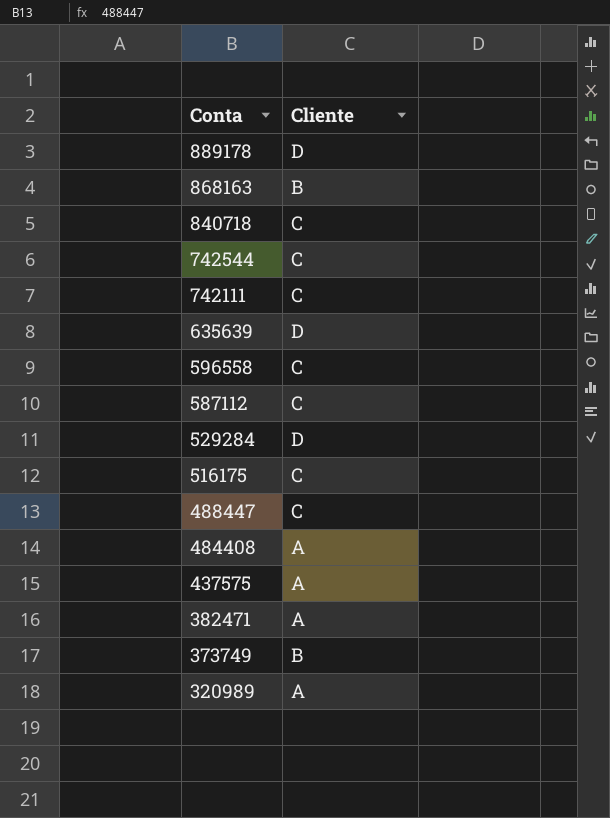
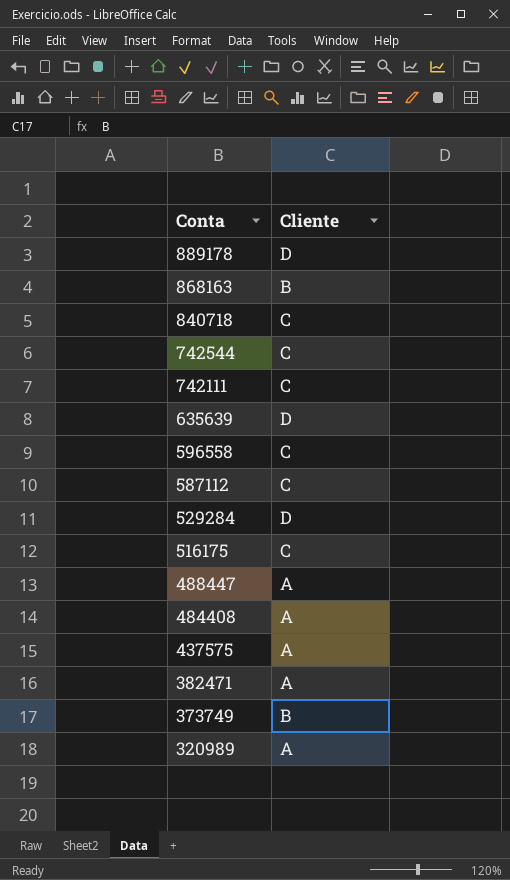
488447 | Cliente: C -> A

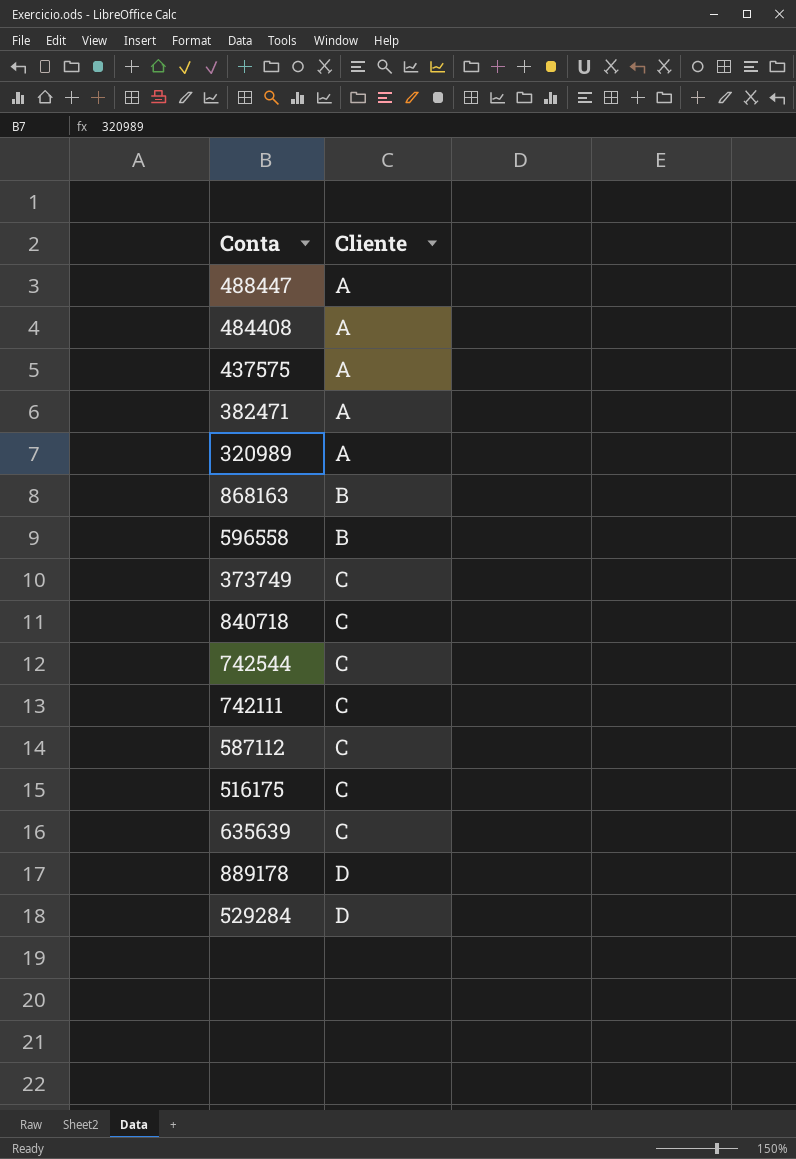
row order: Conta descending -> Cliente ascending
596558 | Cliente: C -> B
373749 | Cliente: B -> C
635639 | Cliente: D -> C

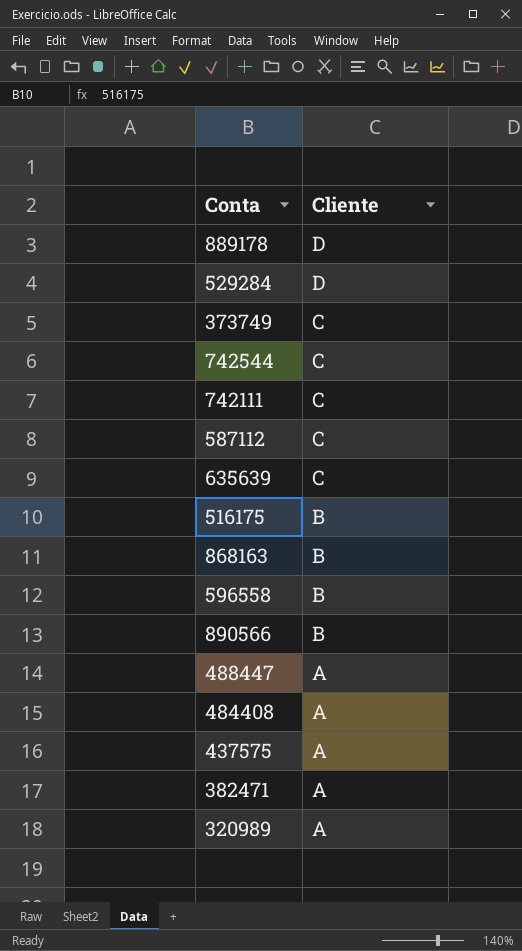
row order: Cliente ascending -> Cliente descending
row 840718: C -> none
516175 | Cliente: C -> B
row 890566: none -> B

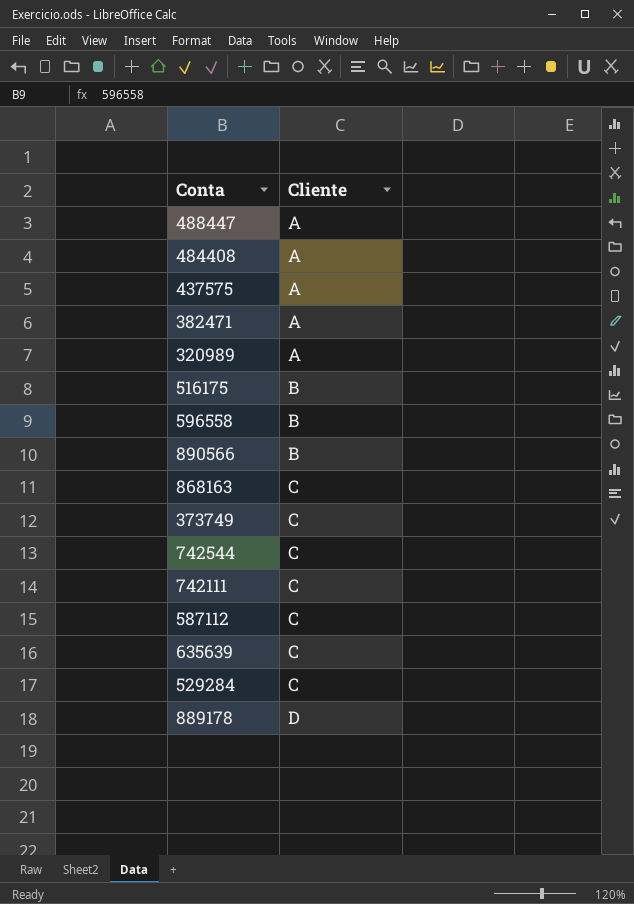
row order: Cliente descending -> Cliente ascending
868163 | Cliente: B -> C
529284 | Cliente: D -> C

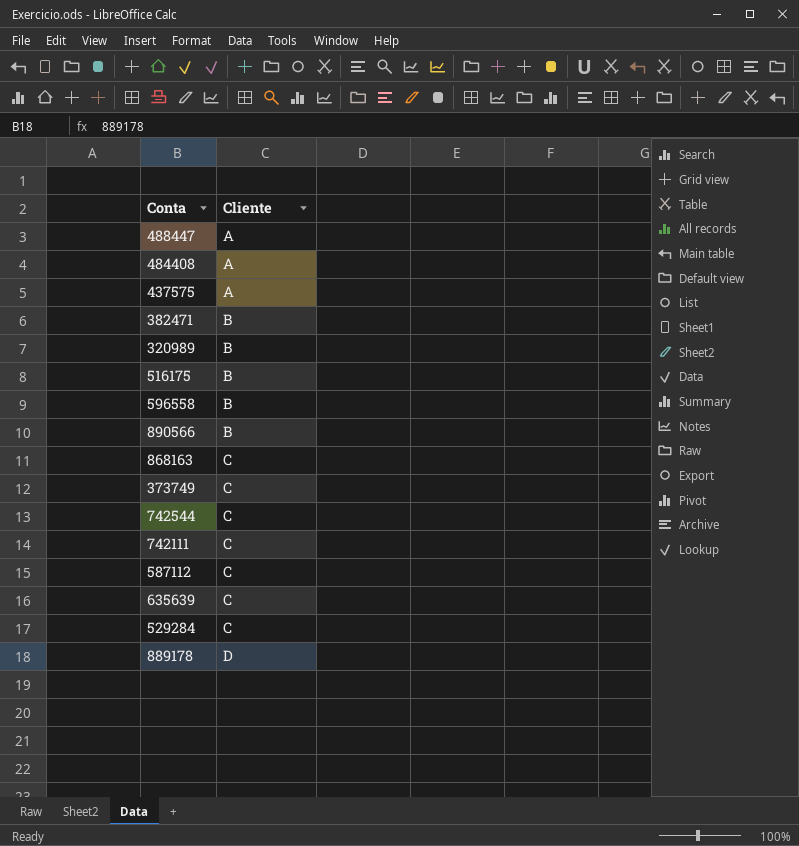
382471 | Cliente: A -> B
320989 | Cliente: A -> B

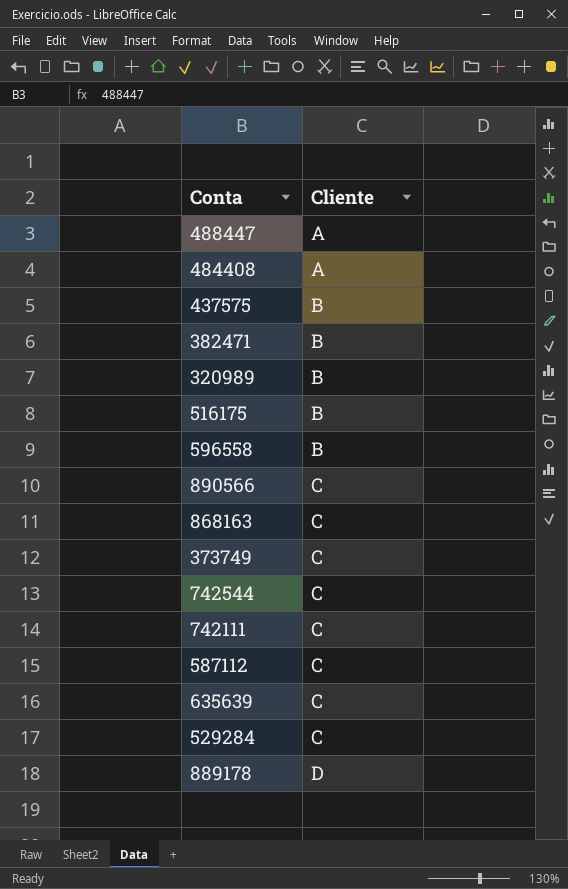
437575 | Cliente: A -> B
890566 | Cliente: B -> C

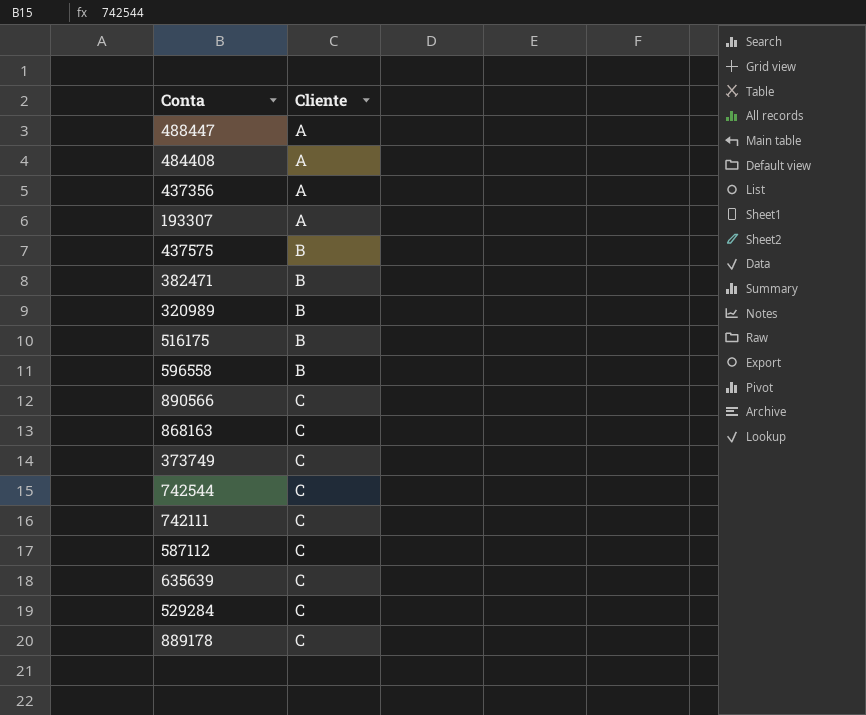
row 437356: none -> A
row 193307: none -> A
889178 | Cliente: D -> C

